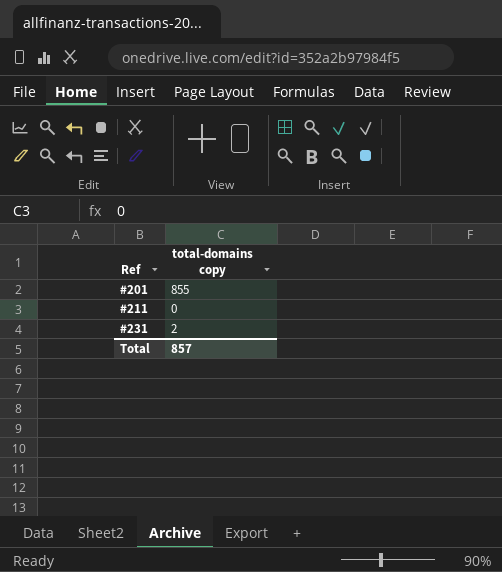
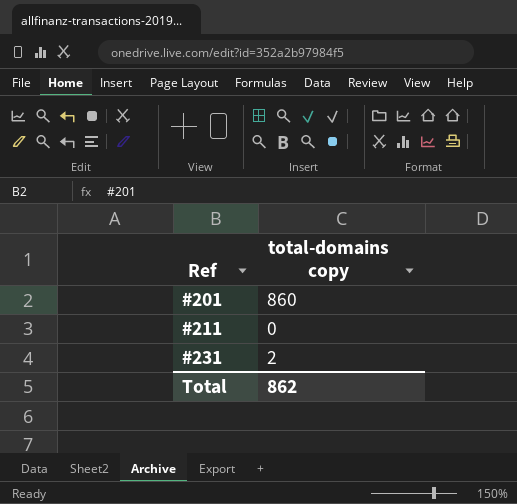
#201 | total-domains copy: 855 -> 860
Total | total-domains copy: 857 -> 862

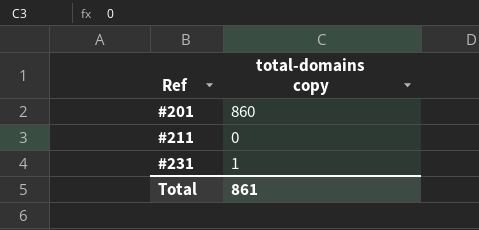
#231 | total-domains copy: 2 -> 1
Total | total-domains copy: 862 -> 861

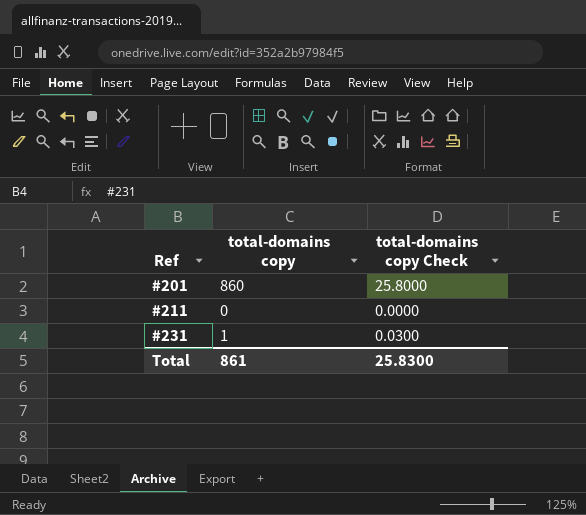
column total-domains copy Check | formula: none -> [total-domains copy] * 0.03

